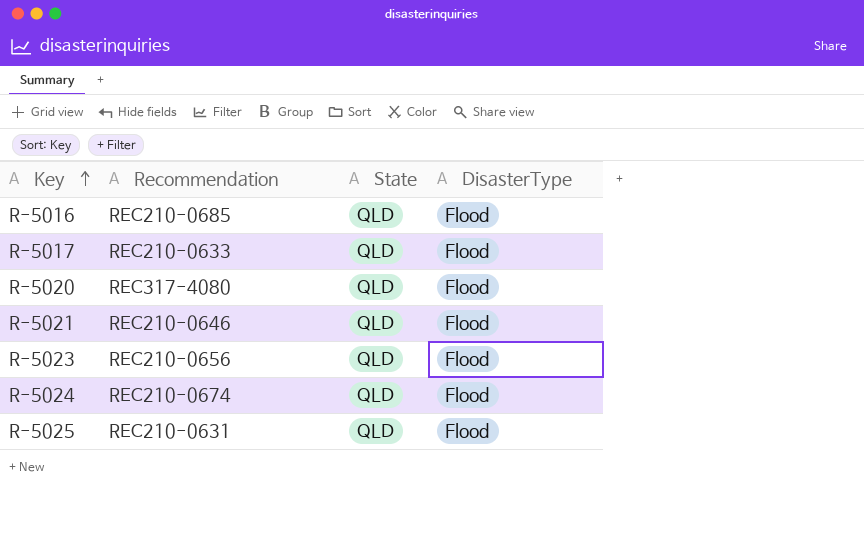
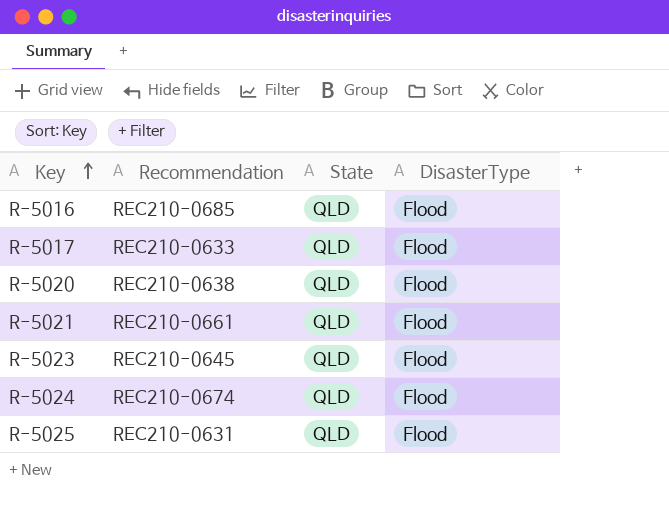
R-5020 | Recommendation: REC317-4080 -> REC210-0638
R-5021 | Recommendation: REC210-0646 -> REC210-0661
R-5023 | Recommendation: REC210-0656 -> REC210-0645

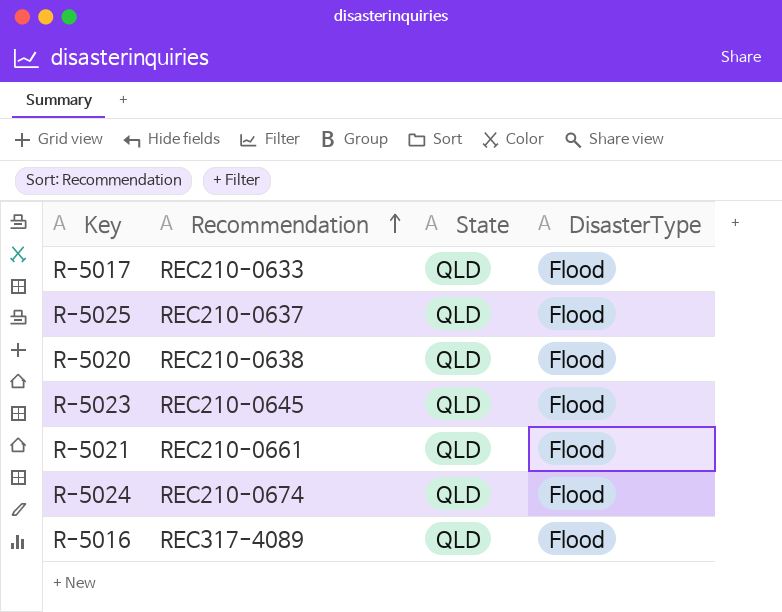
row order: Key ascending -> Recommendation ascending
R-5025 | Recommendation: REC210-0631 -> REC210-0637
R-5016 | Recommendation: REC210-0685 -> REC317-4089

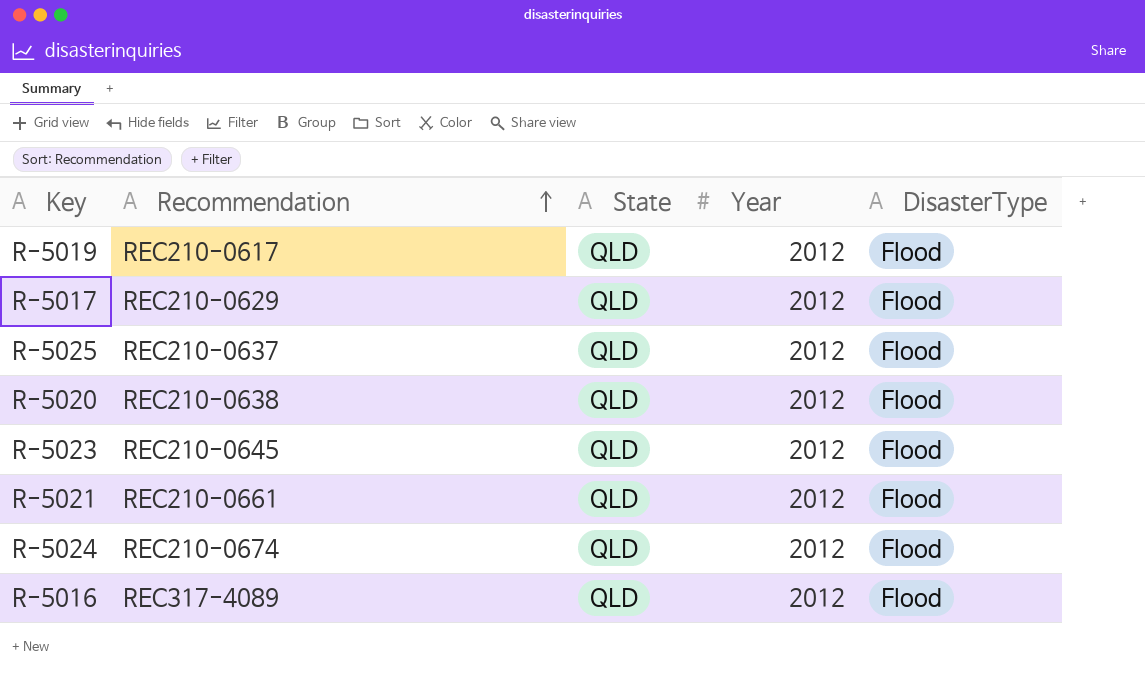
column Year | position: none -> 4
row R-5019: none -> REC210-0617 | QLD | 2012 | Flood
R-5017 | Recommendation: REC210-0633 -> REC210-0629

